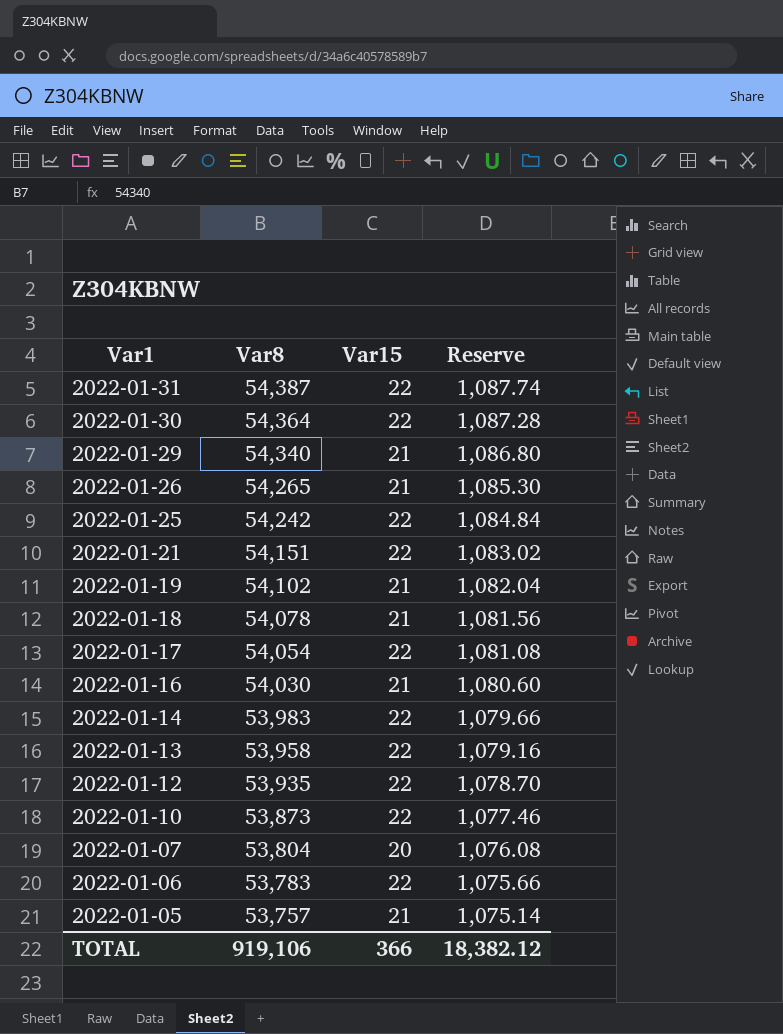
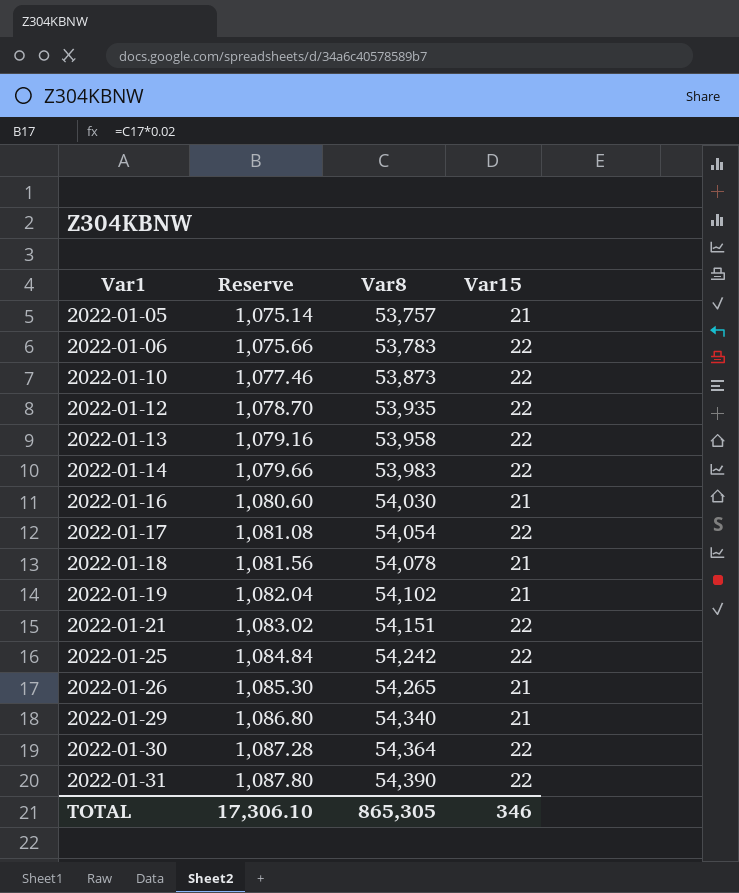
row order: Var1 descending -> Var1 ascending
column Reserve | position: 4 -> 2
row 2022-01-07: 53,804 | 20 | 1,076.08 -> none
2022-01-31 | Reserve: 1,087.74 -> 1,087.80
2022-01-31 | Var8: 54,387 -> 54,390
TOTAL | Reserve: 18,382.12 -> 17,306.10
TOTAL | Var8: 919,106 -> 865,305
TOTAL | Var15: 366 -> 346

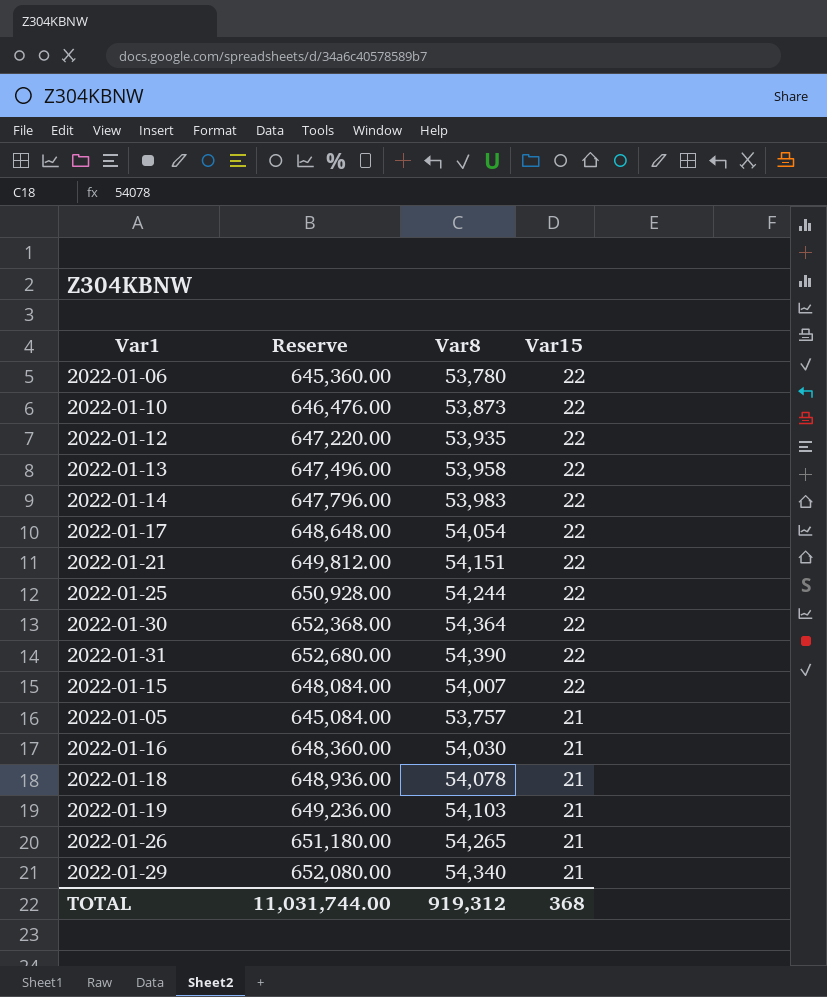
row order: Var1 ascending -> Var15 descending
column Reserve | formula: [Var8] * 0.02 -> [Var8] * 12
2022-01-06 | Var8: 53,783 -> 53,780
2022-01-25 | Var8: 54,242 -> 54,244
row 2022-01-15: none -> 648,084.00 | 54,007 | 22
2022-01-19 | Var8: 54,102 -> 54,103
TOTAL | Reserve: 17,306.10 -> 11,031,744.00
TOTAL | Var8: 865,305 -> 919,312
TOTAL | Var15: 346 -> 368

